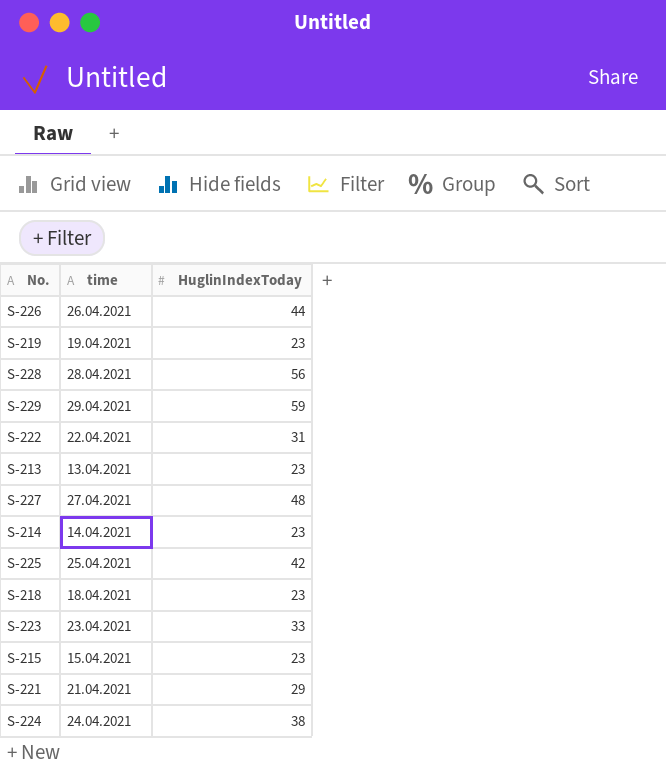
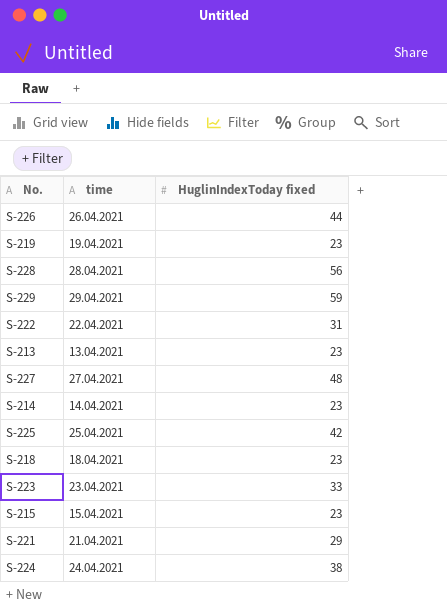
column name: HuglinIndexToday -> HuglinIndexToday fixed

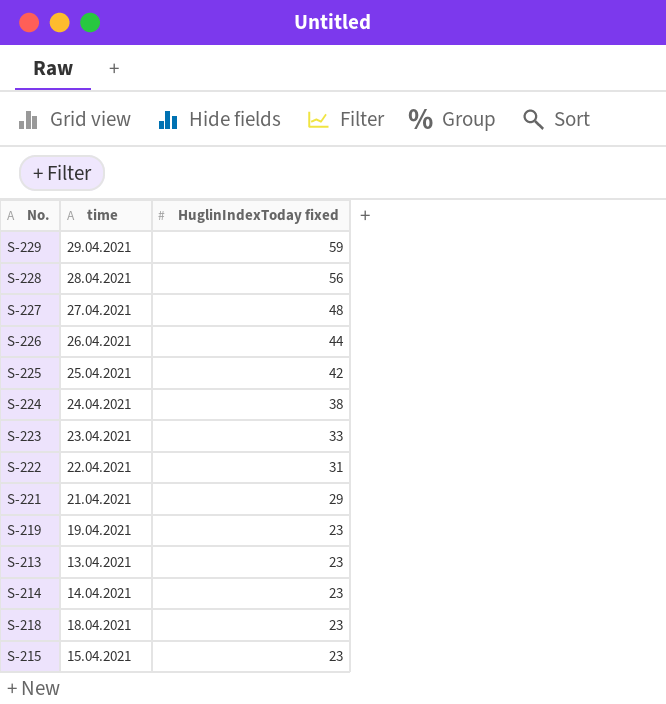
row order: none -> HuglinIndexToday fixed descending

